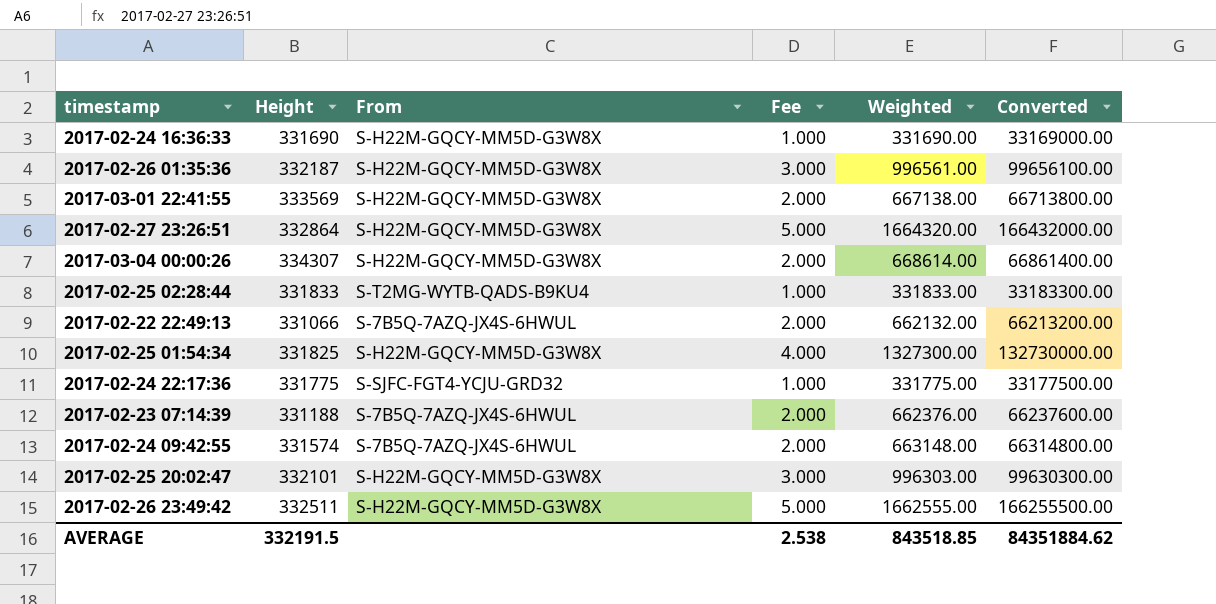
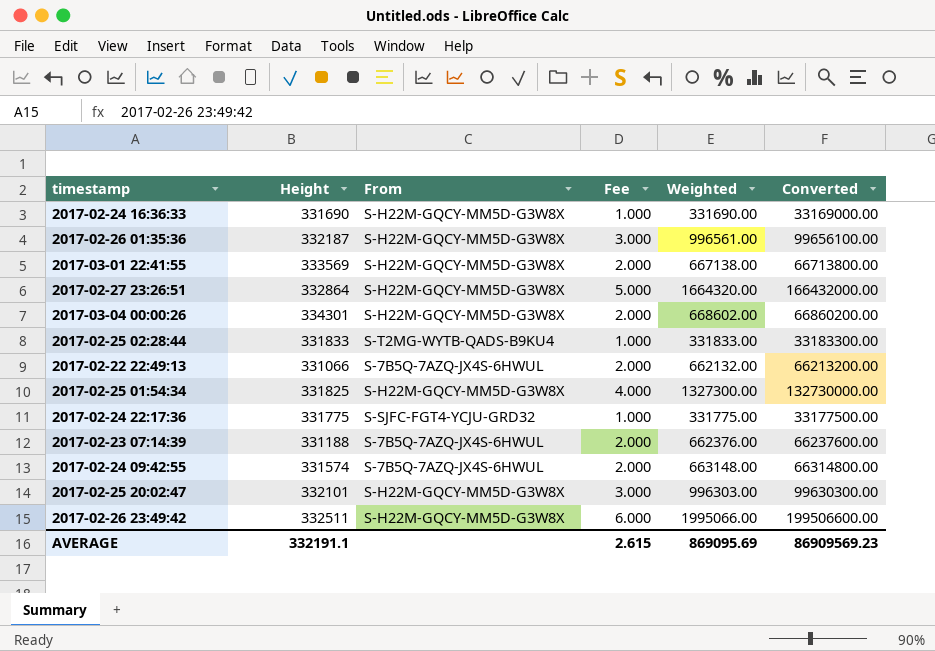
2017-03-04 00:00:26 | Height: 334307 -> 334301
2017-03-04 00:00:26 | Weighted: 668614.00 -> 668602.00
2017-03-04 00:00:26 | Converted: 66861400.00 -> 66860200.00
2017-02-26 23:49:42 | Fee: 5.000 -> 6.000
2017-02-26 23:49:42 | Weighted: 1662555.00 -> 1995066.00
2017-02-26 23:49:42 | Converted: 166255500.00 -> 199506600.00
AVERAGE | Height: 332191.5 -> 332191.1
AVERAGE | Fee: 2.538 -> 2.615
AVERAGE | Weighted: 843518.85 -> 869095.69
AVERAGE | Converted: 84351884.62 -> 86909569.23

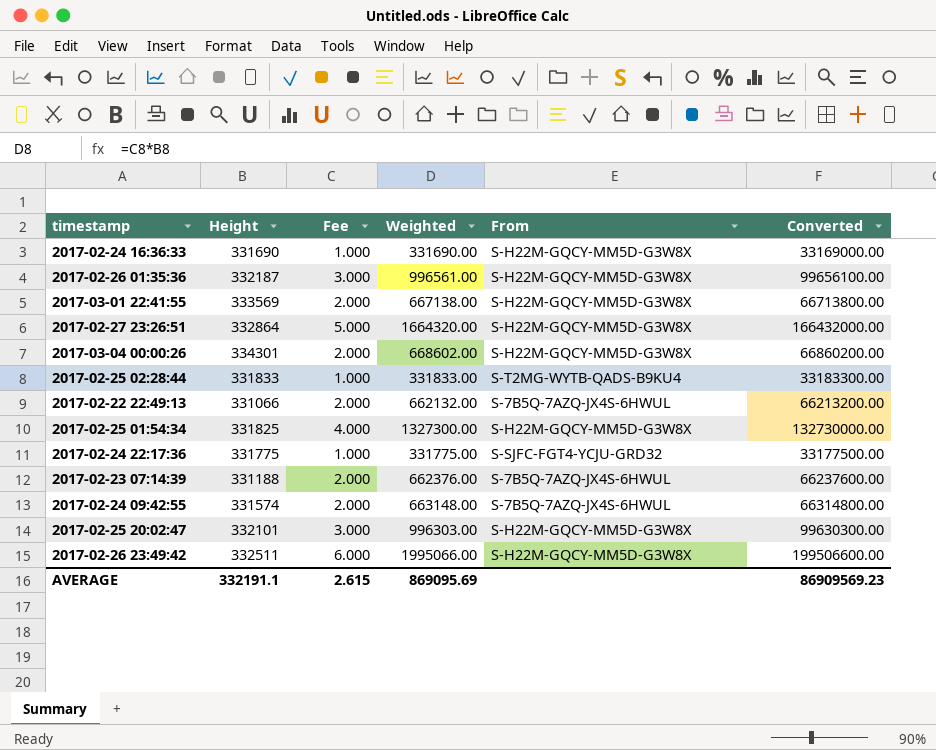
column From | position: 3 -> 5

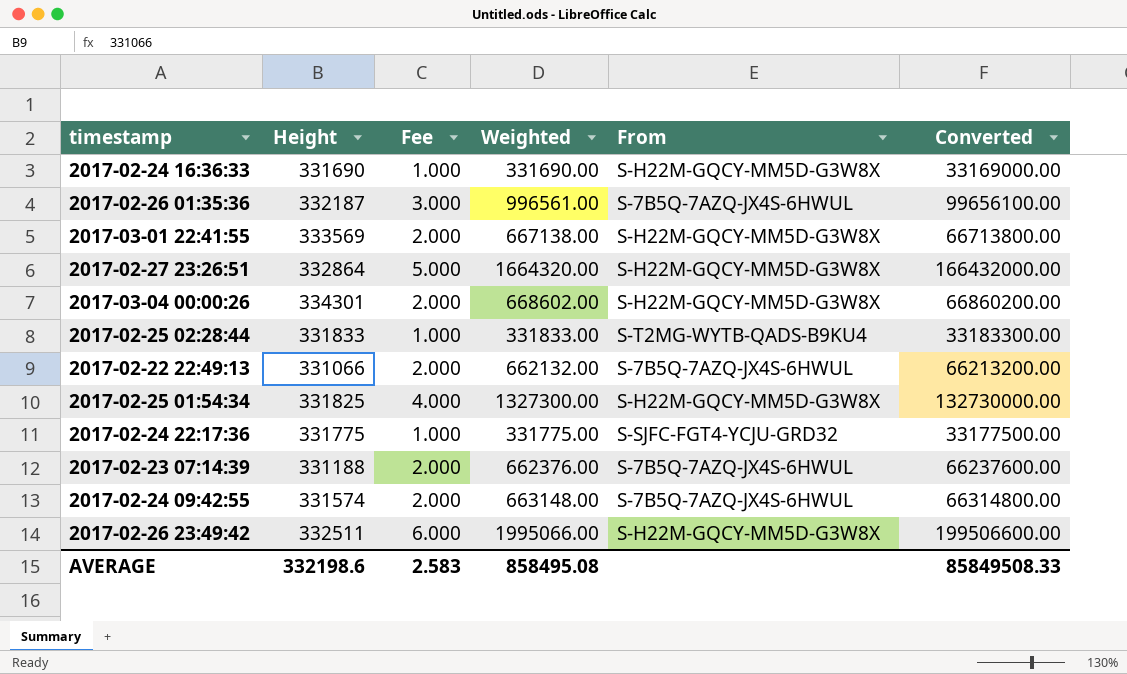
row 2017-02-25 20:02:47: 332101 | 3.000 | 996303.00 | S-H22M-GQCY-MM5D-G3W8X | 99630300.00 -> none
2017-02-26 01:35:36 | From: S-H22M-GQCY-MM5D-G3W8X -> S-7B5Q-7AZQ-JX4S-6HWUL
AVERAGE | Height: 332191.1 -> 332198.6
AVERAGE | Fee: 2.615 -> 2.583
AVERAGE | Weighted: 869095.69 -> 858495.08
AVERAGE | Converted: 86909569.23 -> 85849508.33

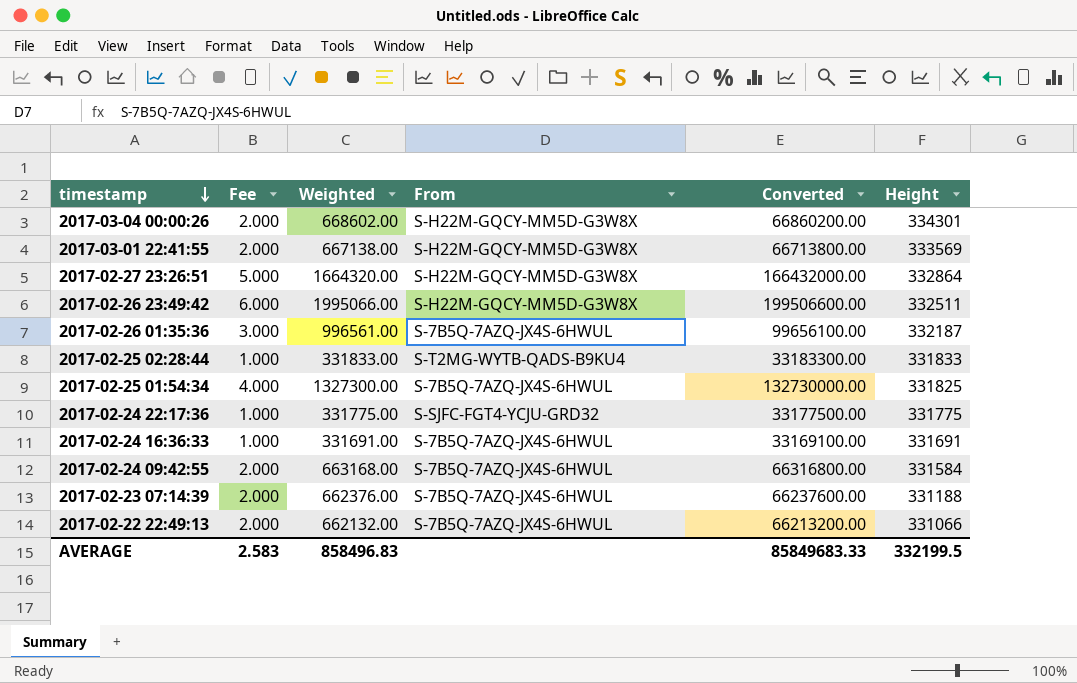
row order: none -> timestamp descending
column Height | position: 2 -> 6
2017-02-25 01:54:34 | From: S-H22M-GQCY-MM5D-G3W8X -> S-7B5Q-7AZQ-JX4S-6HWUL
2017-02-24 16:36:33 | Weighted: 331690.00 -> 331691.00
2017-02-24 16:36:33 | From: S-H22M-GQCY-MM5D-G3W8X -> S-7B5Q-7AZQ-JX4S-6HWUL
2017-02-24 16:36:33 | Converted: 33169000.00 -> 33169100.00
2017-02-24 16:36:33 | Height: 331690 -> 331691
2017-02-24 09:42:55 | Weighted: 663148.00 -> 663168.00
2017-02-24 09:42:55 | Converted: 66314800.00 -> 66316800.00
2017-02-24 09:42:55 | Height: 331574 -> 331584
AVERAGE | Weighted: 858495.08 -> 858496.83
AVERAGE | Converted: 85849508.33 -> 85849683.33
AVERAGE | Height: 332198.6 -> 332199.5

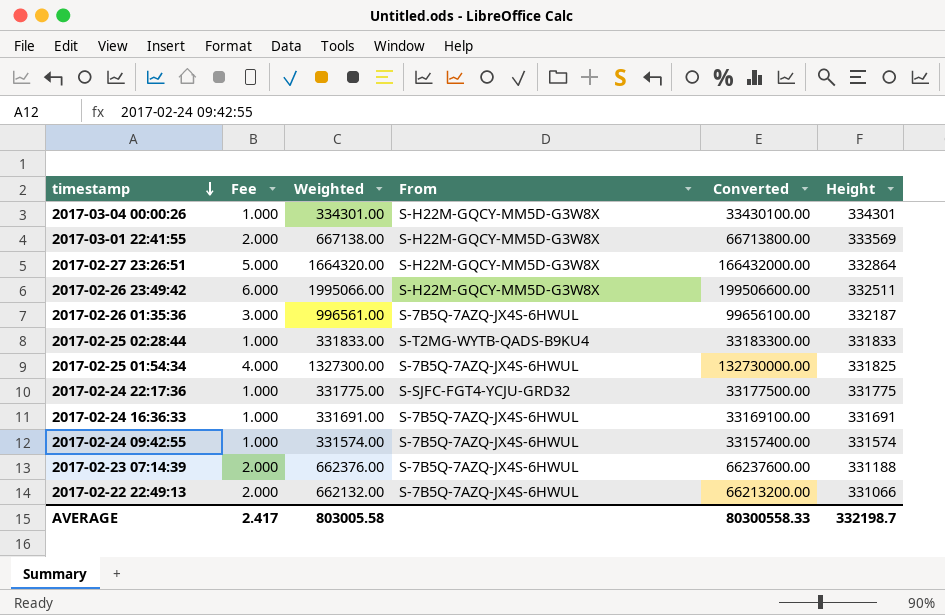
2017-03-04 00:00:26 | Fee: 2.000 -> 1.000
2017-03-04 00:00:26 | Weighted: 668602.00 -> 334301.00
2017-03-04 00:00:26 | Converted: 66860200.00 -> 33430100.00
2017-02-24 09:42:55 | Fee: 2.000 -> 1.000
2017-02-24 09:42:55 | Weighted: 663168.00 -> 331574.00
2017-02-24 09:42:55 | Converted: 66316800.00 -> 33157400.00
2017-02-24 09:42:55 | Height: 331584 -> 331574
AVERAGE | Fee: 2.583 -> 2.417
AVERAGE | Weighted: 858496.83 -> 803005.58
AVERAGE | Converted: 85849683.33 -> 80300558.33
AVERAGE | Height: 332199.5 -> 332198.7

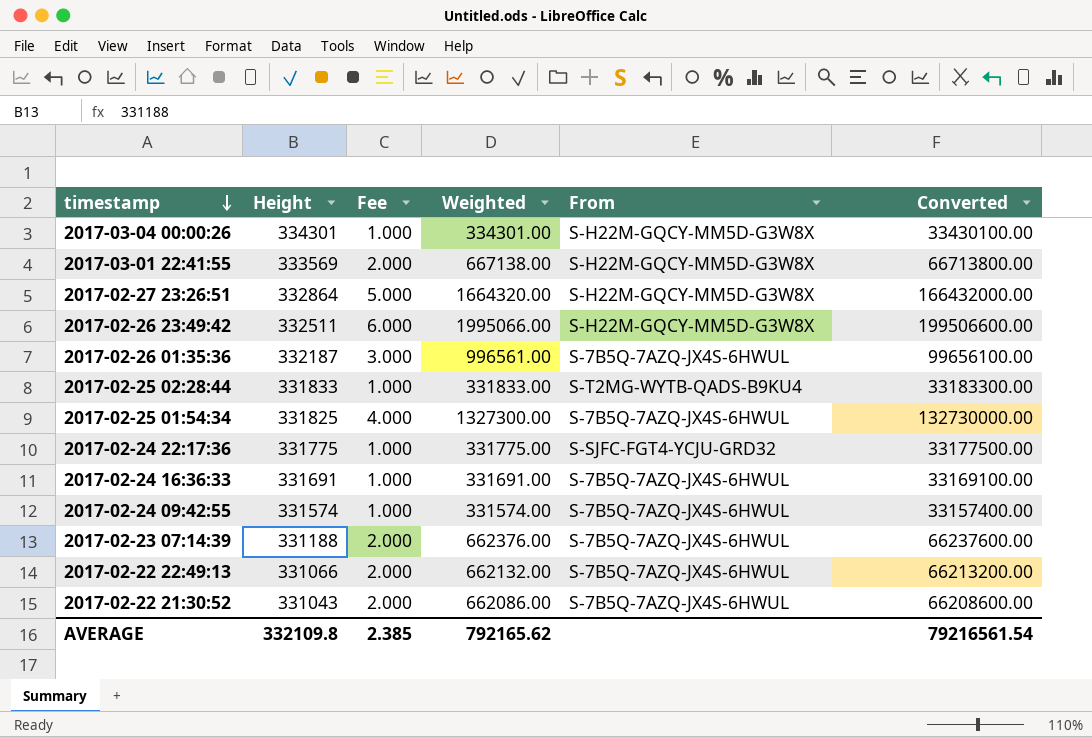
column Height | position: 6 -> 2
row 2017-02-22 21:30:52: none -> 331043 | 2.000 | 662086.00 | S-7B5Q-7AZQ-JX4S-6HWUL | 66208600.00
AVERAGE | Height: 332198.7 -> 332109.8
AVERAGE | Fee: 2.417 -> 2.385
AVERAGE | Weighted: 803005.58 -> 792165.62
AVERAGE | Converted: 80300558.33 -> 79216561.54

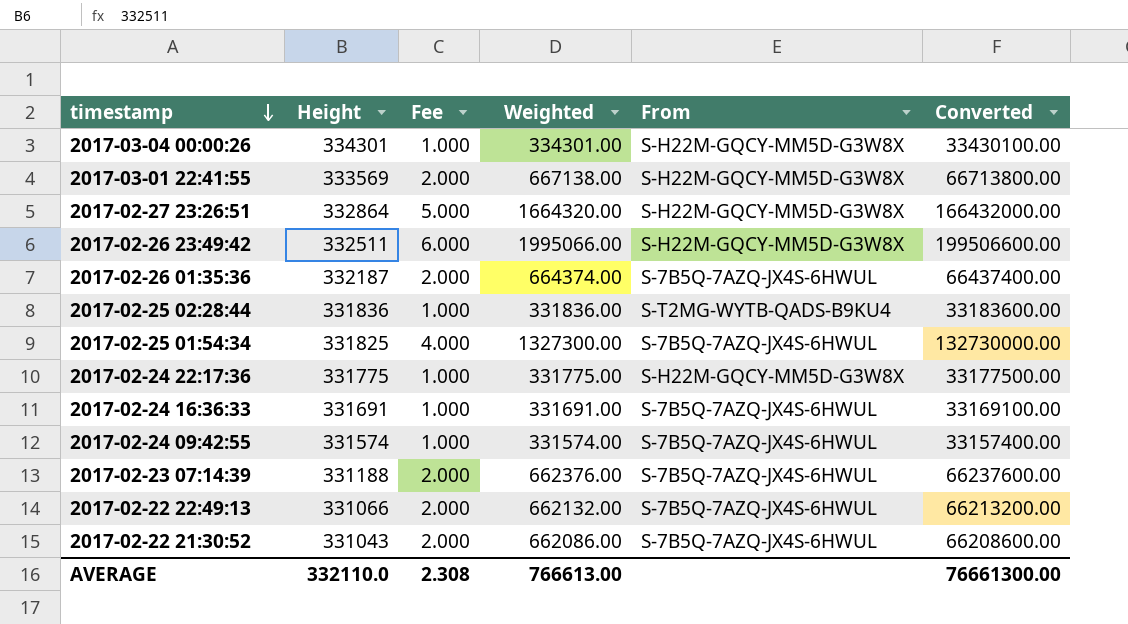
2017-02-26 01:35:36 | Fee: 3.000 -> 2.000
2017-02-26 01:35:36 | Weighted: 996561.00 -> 664374.00
2017-02-26 01:35:36 | Converted: 99656100.00 -> 66437400.00
2017-02-25 02:28:44 | Height: 331833 -> 331836
2017-02-25 02:28:44 | Weighted: 331833.00 -> 331836.00
2017-02-25 02:28:44 | Converted: 33183300.00 -> 33183600.00
2017-02-24 22:17:36 | From: S-SJFC-FGT4-YCJU-GRD32 -> S-H22M-GQCY-MM5D-G3W8X
AVERAGE | Height: 332109.8 -> 332110.0
AVERAGE | Fee: 2.385 -> 2.308
AVERAGE | Weighted: 792165.62 -> 766613.00
AVERAGE | Converted: 79216561.54 -> 76661300.00

